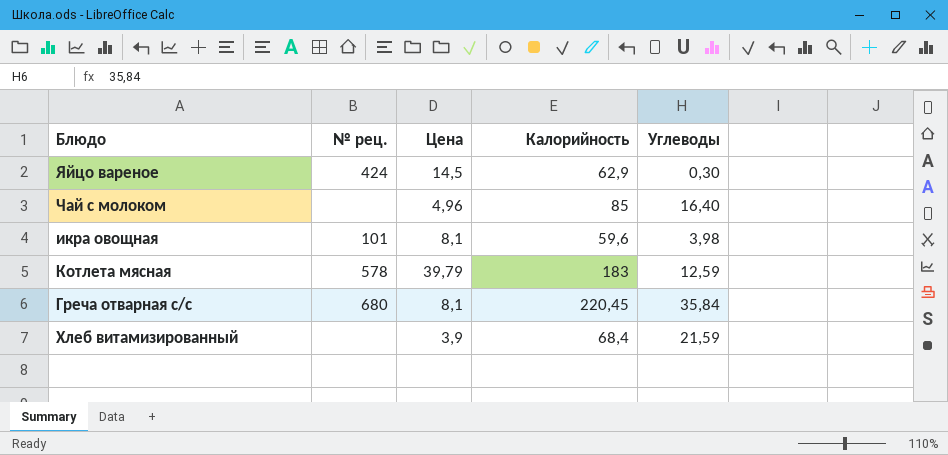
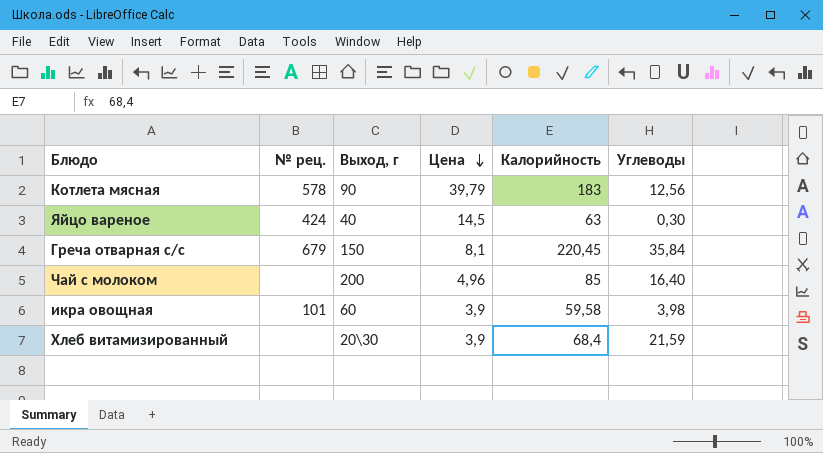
row order: none -> Цена descending
column Выход, г | position: none -> 3
Котлета мясная | Углеводы: 12,59 -> 12,56
Яйцо вареное | Калорийность: 62,9 -> 63
Греча отварная с/с | № рец.: 680 -> 679
икра овощная | Цена: 8,1 -> 3,9
икра овощная | Калорийность: 59,6 -> 59,58

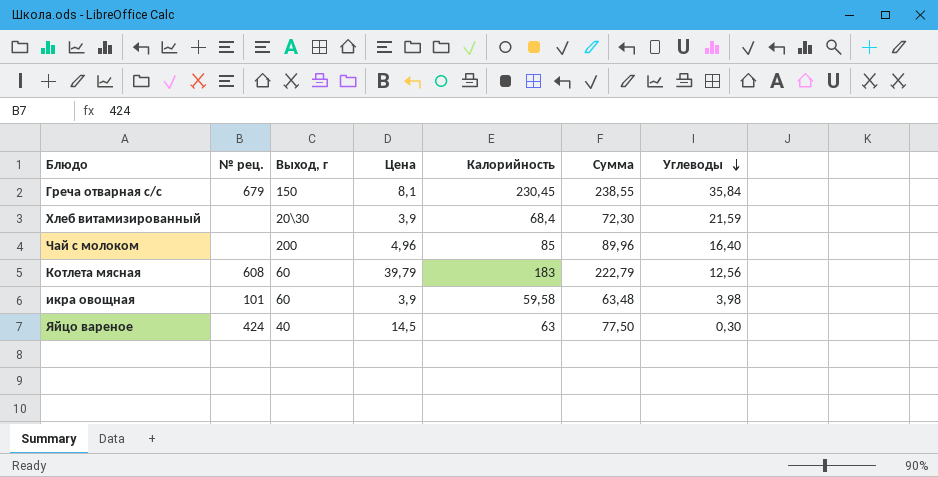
row order: Цена descending -> Углеводы descending
column Сумма | formula: none -> [Цена] + [Калорийность]
Греча отварная с/с | Калорийность: 220,45 -> 230,45
Котлета мясная | № рец.: 578 -> 608
Котлета мясная | Выход, г: 90 -> 60

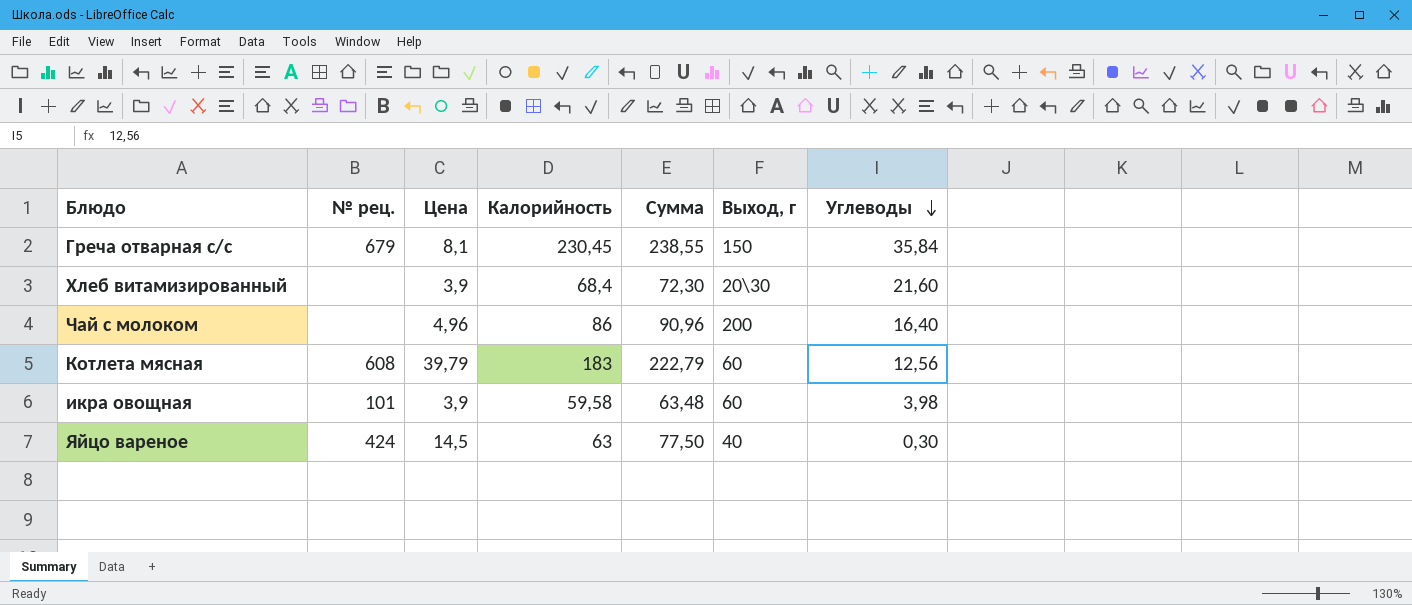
column Выход, г | position: 3 -> 6
Хлеб витамизированный | Углеводы: 21,59 -> 21,60
Чай с молоком | Калорийность: 85 -> 86
Чай с молоком | Сумма: 89,96 -> 90,96

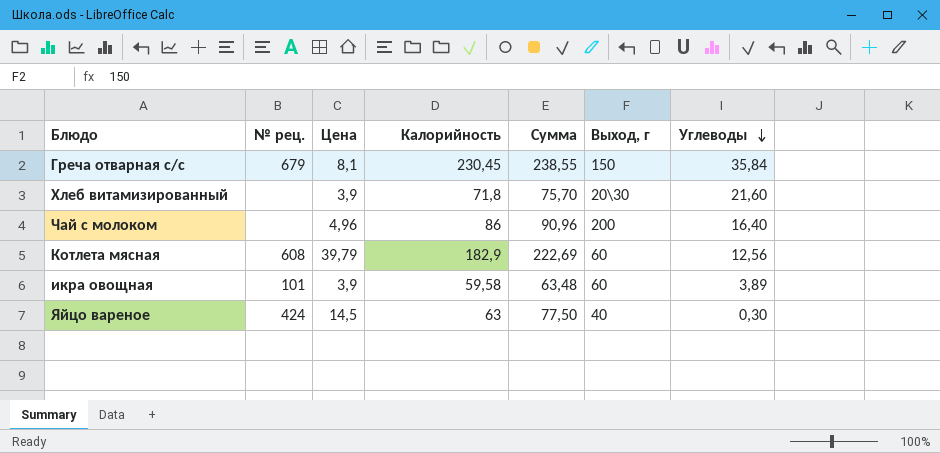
Хлеб витамизированный | Калорийность: 68,4 -> 71,8
Хлеб витамизированный | Сумма: 72,30 -> 75,70
Котлета мясная | Калорийность: 183 -> 182,9
Котлета мясная | Сумма: 222,79 -> 222,69
икра овощная | Углеводы: 3,98 -> 3,89

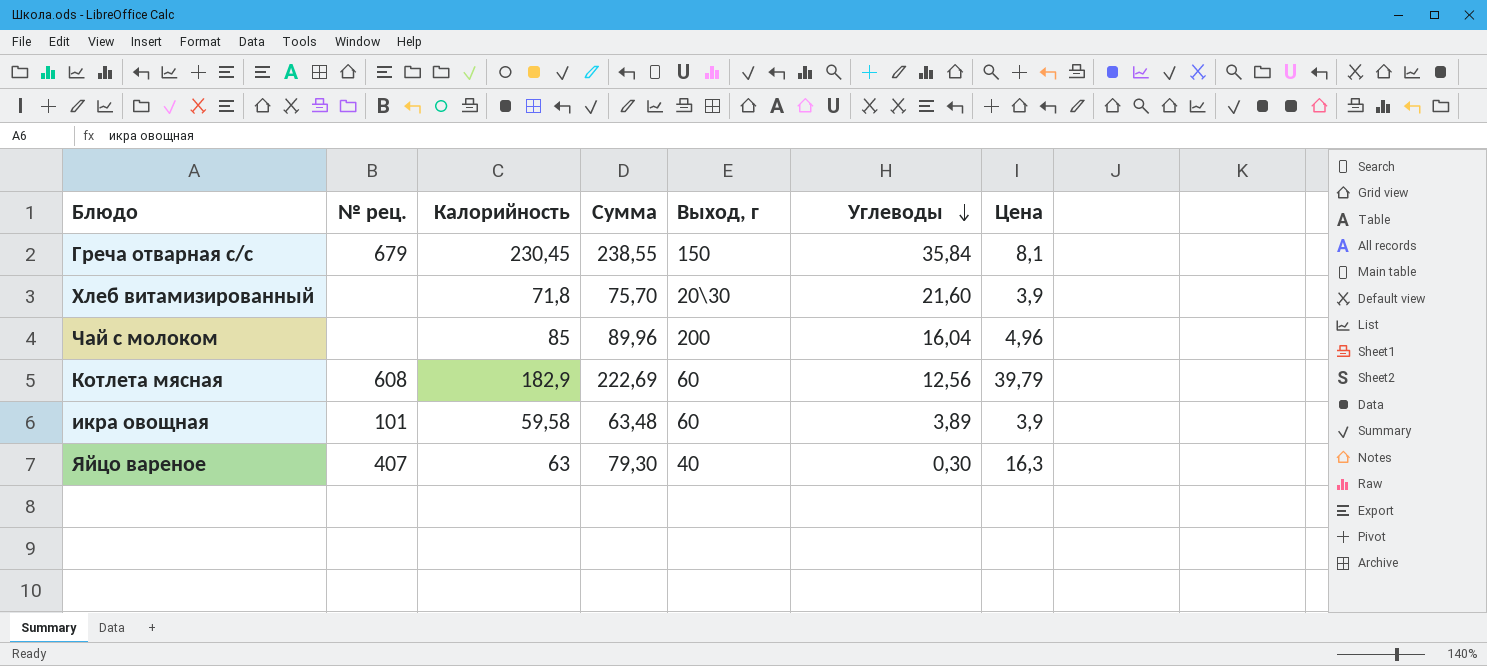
column Цена | position: 3 -> 7
Чай с молоком | Калорийность: 86 -> 85
Чай с молоком | Сумма: 90,96 -> 89,96
Чай с молоком | Углеводы: 16,40 -> 16,04
Яйцо вареное | № рец.: 424 -> 407
Яйцо вареное | Сумма: 77,50 -> 79,30
Яйцо вареное | Цена: 14,5 -> 16,3

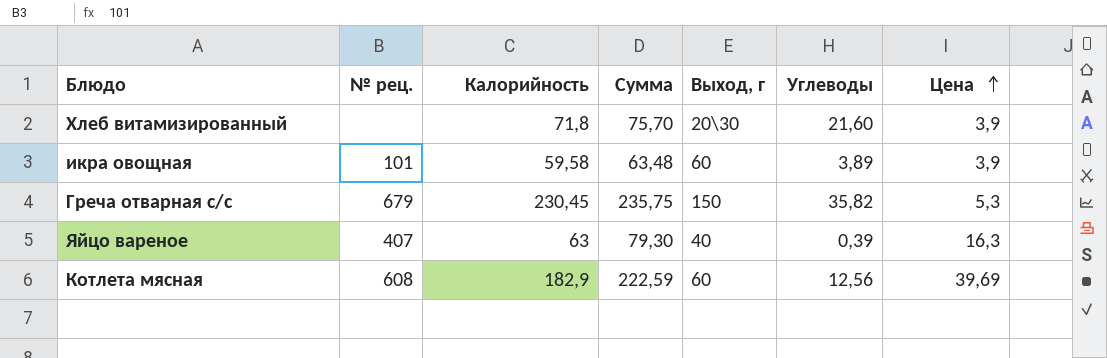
row order: Углеводы descending -> Цена ascending
row Чай с молоком: none | 85 | 89,96 | 200 | 16,04 | 4,96 -> none
Греча отварная с/с | Сумма: 238,55 -> 235,75
Греча отварная с/с | Углеводы: 35,84 -> 35,82
Греча отварная с/с | Цена: 8,1 -> 5,3
Яйцо вареное | Углеводы: 0,30 -> 0,39
Котлета мясная | Сумма: 222,69 -> 222,59
Котлета мясная | Цена: 39,79 -> 39,69

